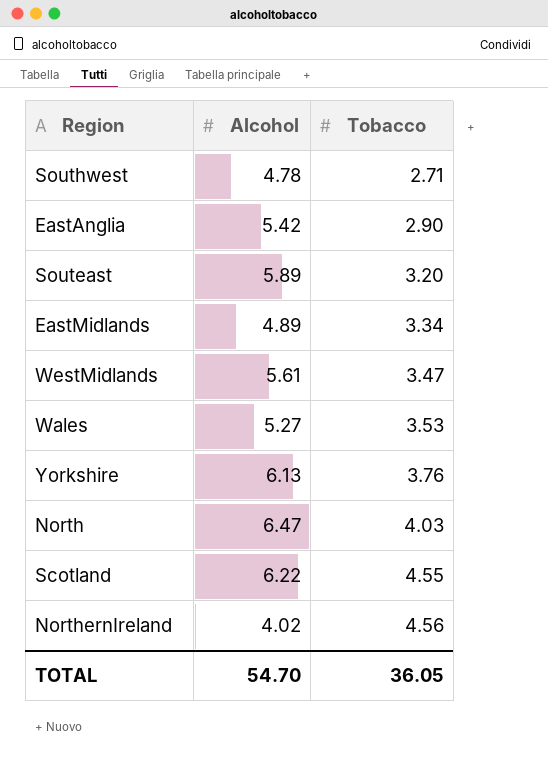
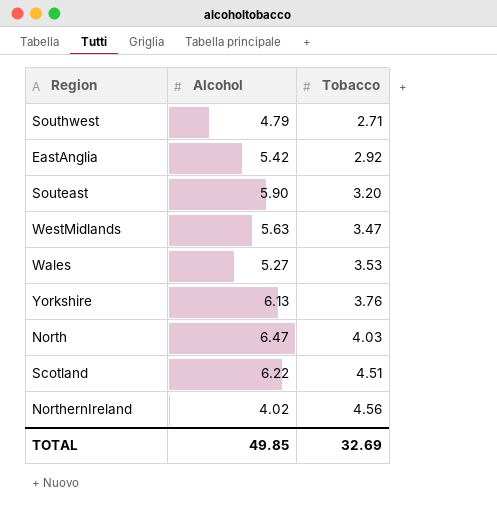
row EastMidlands: 4.89 | 3.34 -> none
Southwest | Alcohol: 4.78 -> 4.79
EastAnglia | Tobacco: 2.90 -> 2.92
Souteast | Alcohol: 5.89 -> 5.90
WestMidlands | Alcohol: 5.61 -> 5.63
Scotland | Tobacco: 4.55 -> 4.51
TOTAL | Alcohol: 54.70 -> 49.85
TOTAL | Tobacco: 36.05 -> 32.69

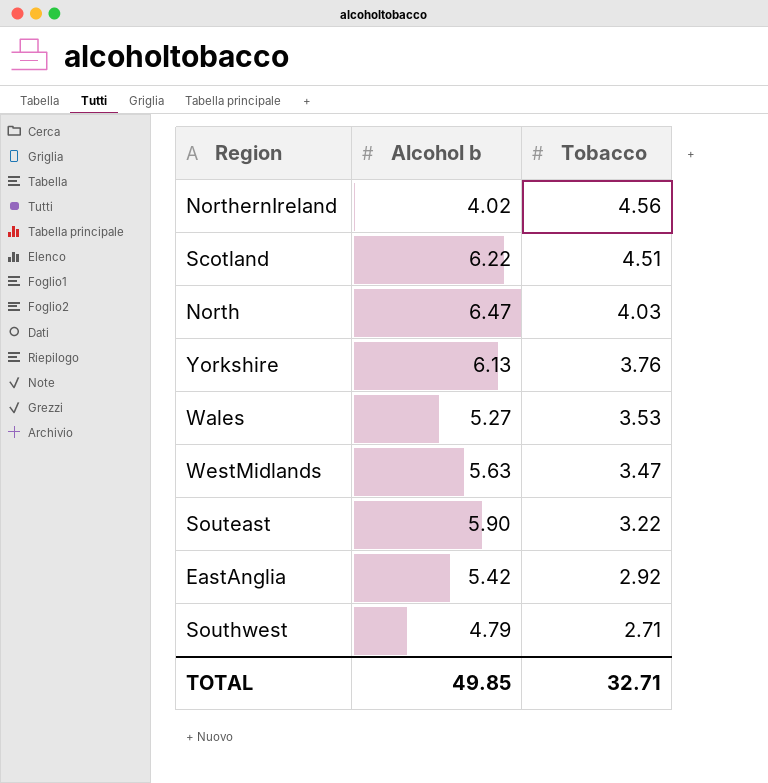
row order: Tobacco ascending -> Tobacco descending
column name: Alcohol -> Alcohol b
Souteast | Tobacco: 3.20 -> 3.22
TOTAL | Tobacco: 32.69 -> 32.71

